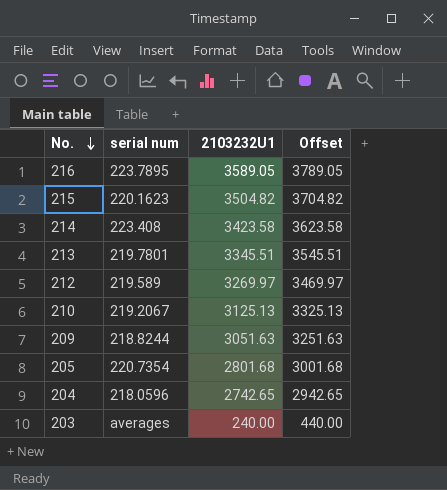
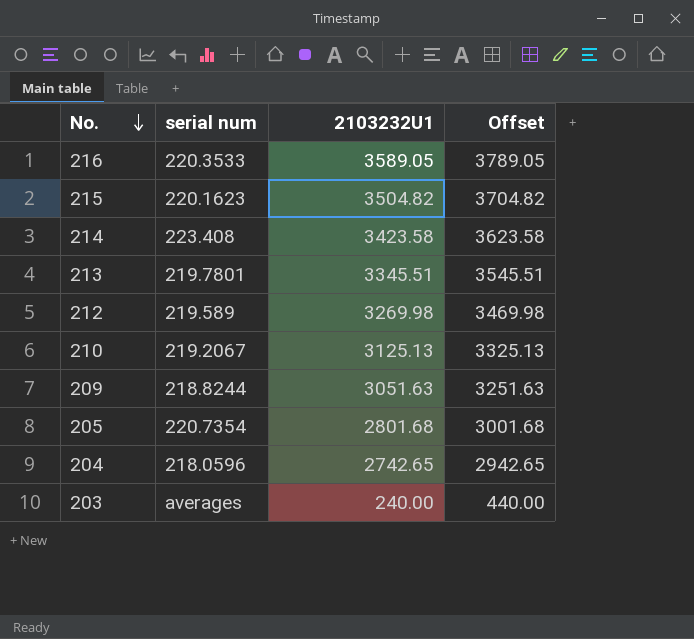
216 | serial num: 223.7895 -> 220.3533
212 | 2103232U1: 3269.97 -> 3269.98
212 | Offset: 3469.97 -> 3469.98

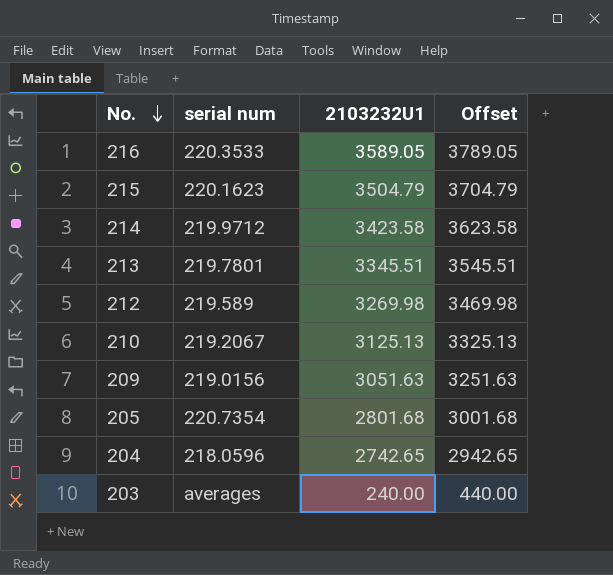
215 | 2103232U1: 3504.82 -> 3504.79
215 | Offset: 3704.82 -> 3704.79
214 | serial num: 223.408 -> 219.9712
209 | serial num: 218.8244 -> 219.0156

